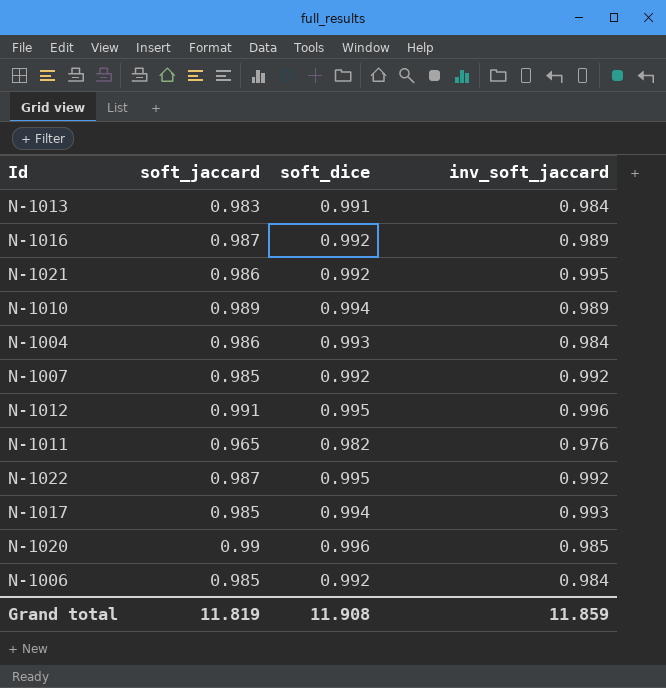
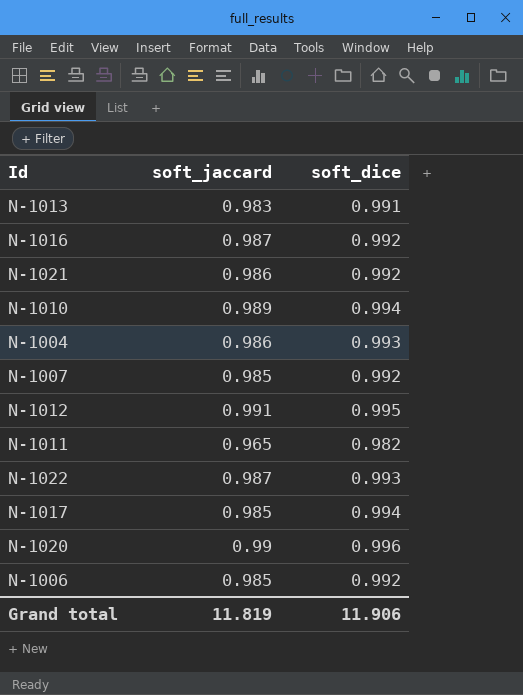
column inv_soft_jaccard | position: 4 -> none
N-1022 | soft_dice: 0.995 -> 0.993
Grand total | soft_dice: 11.908 -> 11.906

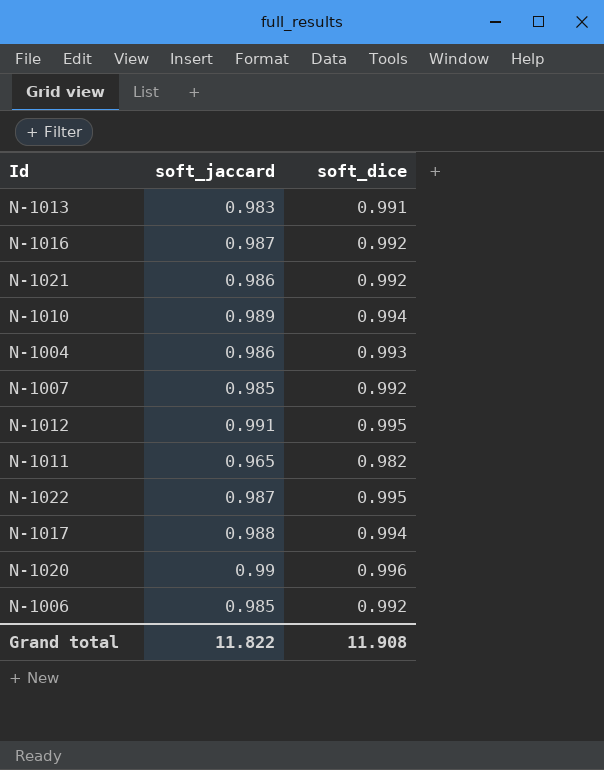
N-1022 | soft_dice: 0.993 -> 0.995
N-1017 | soft_jaccard: 0.985 -> 0.988
Grand total | soft_jaccard: 11.819 -> 11.822
Grand total | soft_dice: 11.906 -> 11.908

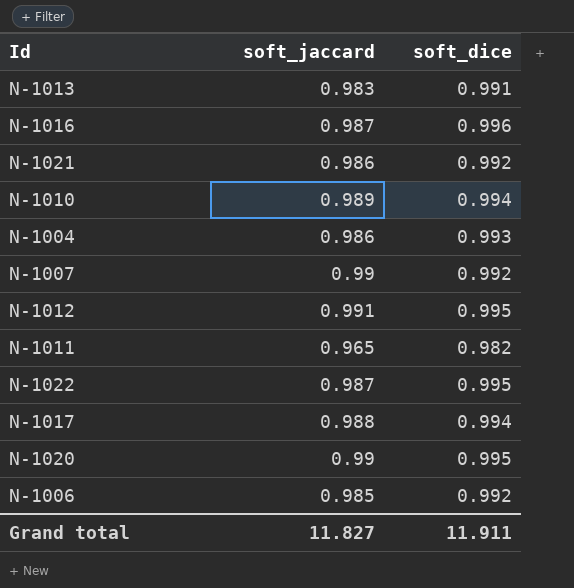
N-1016 | soft_dice: 0.992 -> 0.996
N-1007 | soft_jaccard: 0.985 -> 0.99
N-1020 | soft_dice: 0.996 -> 0.995
Grand total | soft_jaccard: 11.822 -> 11.827
Grand total | soft_dice: 11.908 -> 11.911

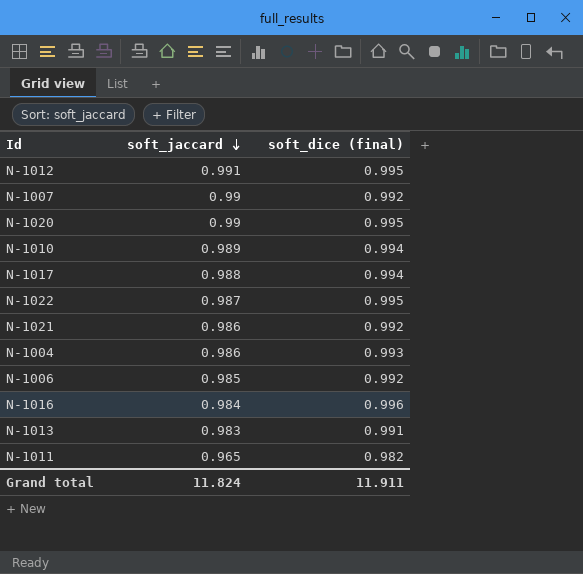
row order: none -> soft_jaccard descending
column name: soft_dice -> soft_dice (final)
N-1016 | soft_jaccard: 0.987 -> 0.984
Grand total | soft_jaccard: 11.827 -> 11.824

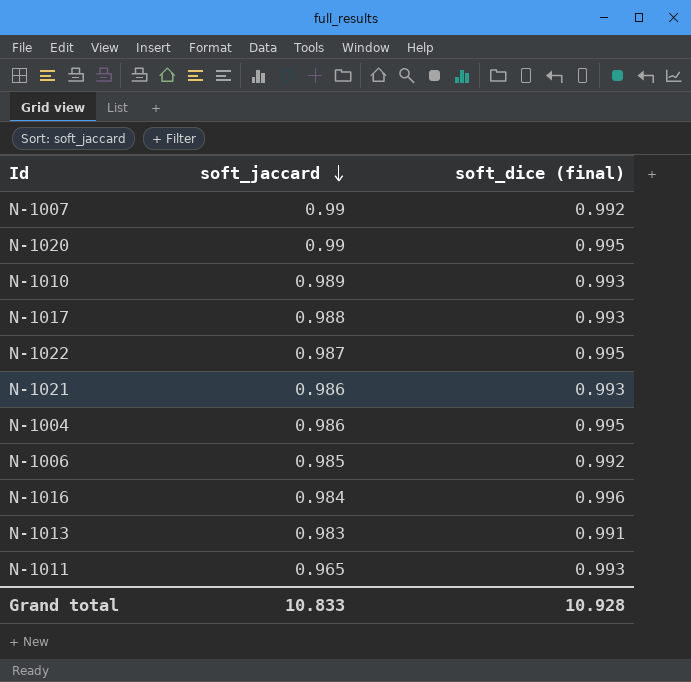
row N-1012: 0.991 | 0.995 -> none
N-1010 | soft_dice (final): 0.994 -> 0.993
N-1017 | soft_dice (final): 0.994 -> 0.993
N-1021 | soft_dice (final): 0.992 -> 0.993
N-1004 | soft_dice (final): 0.993 -> 0.995
N-1011 | soft_dice (final): 0.982 -> 0.993
Grand total | soft_jaccard: 11.824 -> 10.833
Grand total | soft_dice (final): 11.911 -> 10.928

